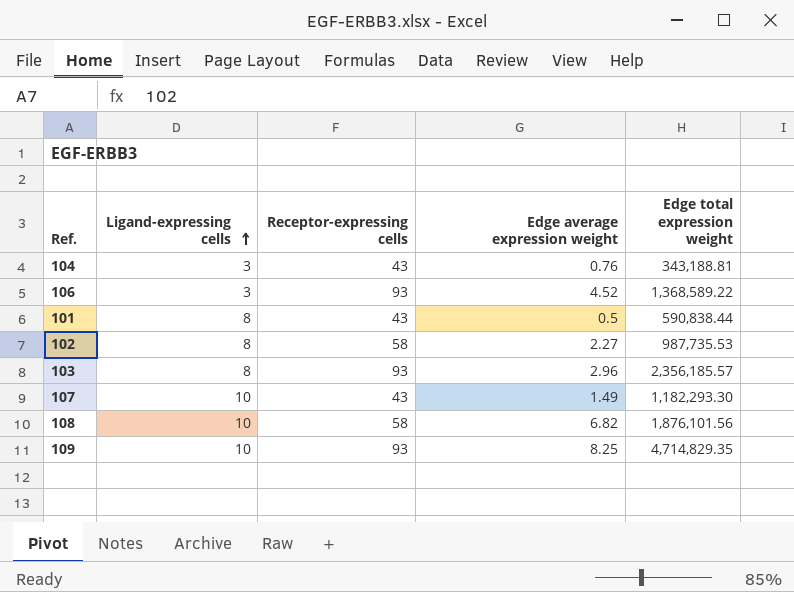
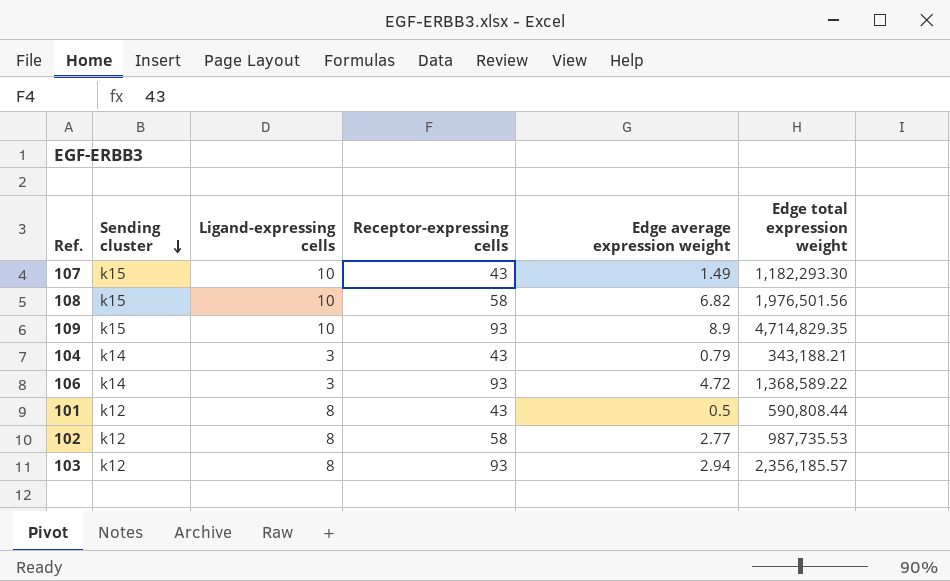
row order: Ligand-expressing cells ascending -> Sending cluster descending
column Sending cluster | position: none -> 2
108 | Edge total expression weight: 1,876,101.56 -> 1,976,501.56
109 | Edge average expression weight: 8.25 -> 8.9
104 | Edge average expression weight: 0.76 -> 0.79
104 | Edge total expression weight: 343,188.81 -> 343,188.21
106 | Edge average expression weight: 4.52 -> 4.72
101 | Edge total expression weight: 590,838.44 -> 590,808.44
102 | Edge average expression weight: 2.27 -> 2.77
103 | Edge average expression weight: 2.96 -> 2.94

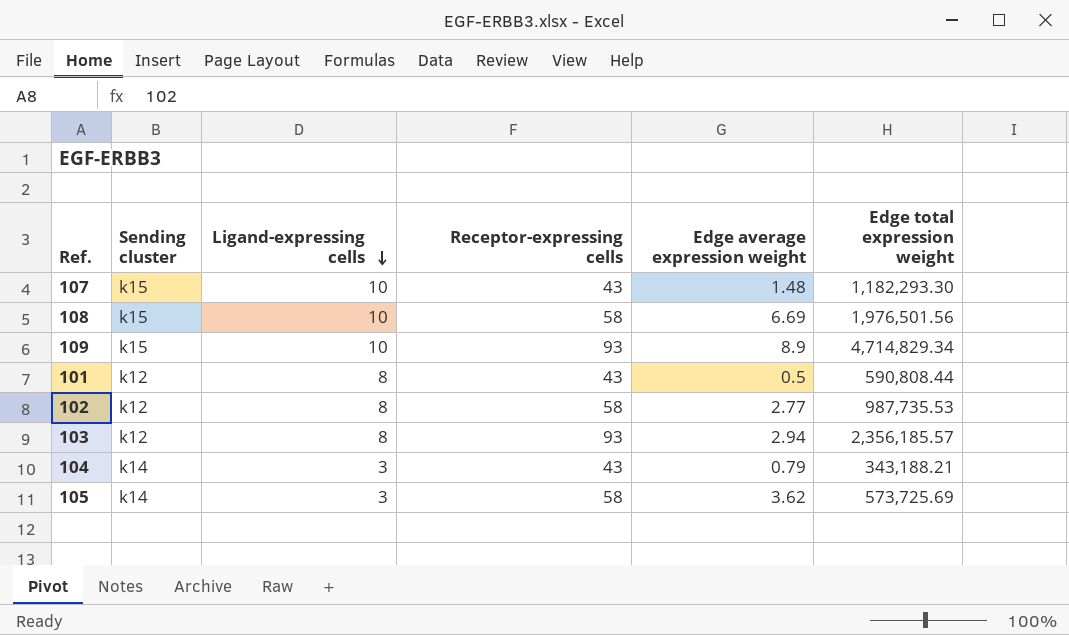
row order: Sending cluster descending -> Ligand-expressing cells descending
row 106: k14 | 3 | 93 | 4.72 | 1,368,589.22 -> none
107 | Edge average expression weight: 1.49 -> 1.48
108 | Edge average expression weight: 6.82 -> 6.69
109 | Edge total expression weight: 4,714,829.35 -> 4,714,829.34
row 105: none -> k14 | 3 | 58 | 3.62 | 573,725.69

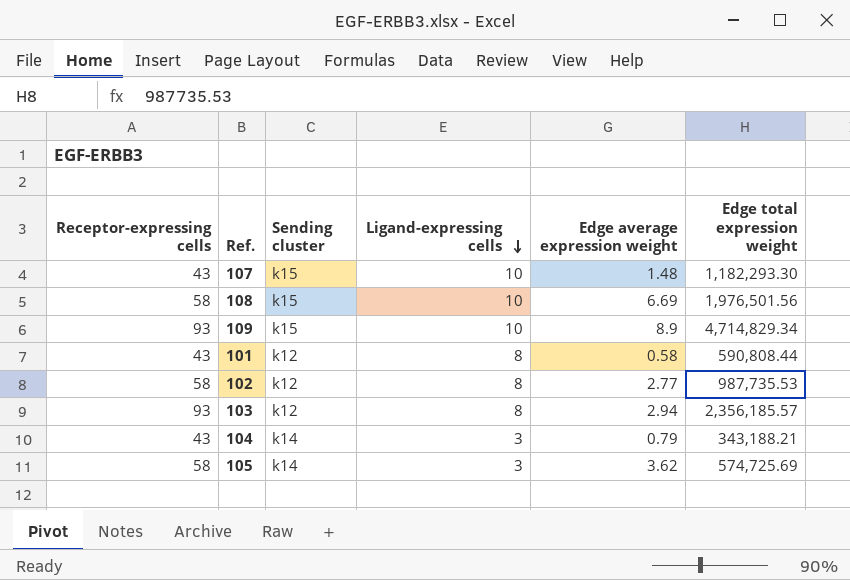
column Receptor-expressing cells | position: 4 -> 1
101 | Edge average expression weight: 0.5 -> 0.58
105 | Edge total expression weight: 573,725.69 -> 574,725.69

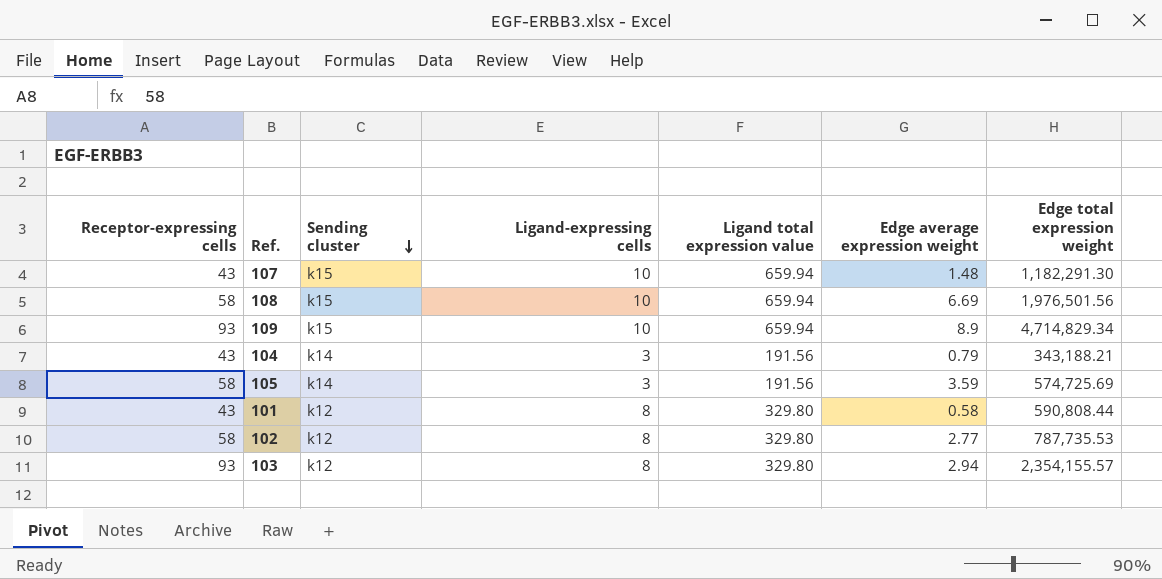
row order: Ligand-expressing cells descending -> Sending cluster descending
column Ligand total expression value | position: none -> 5
107 | Edge total expression weight: 1,182,293.30 -> 1,182,291.30
105 | Edge average expression weight: 3.62 -> 3.59
102 | Edge total expression weight: 987,735.53 -> 787,735.53
103 | Edge total expression weight: 2,356,185.57 -> 2,354,155.57

